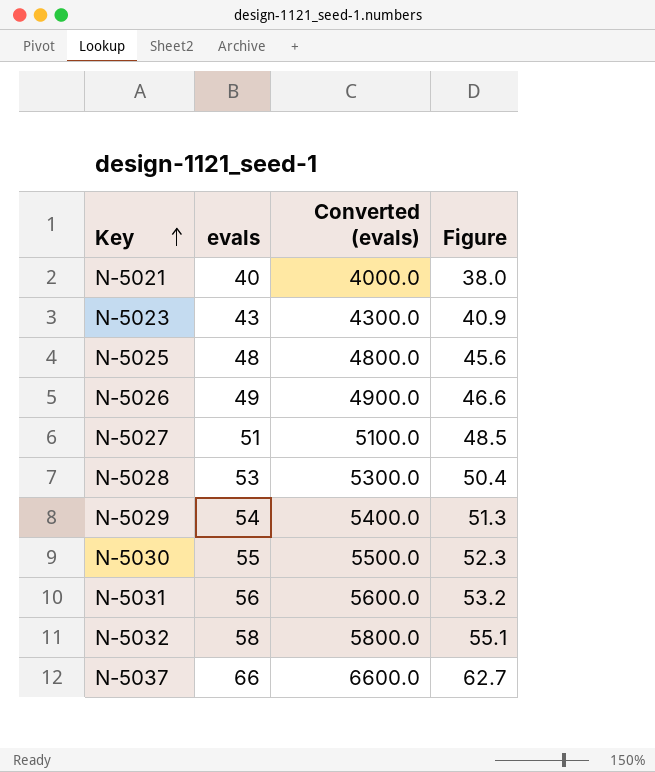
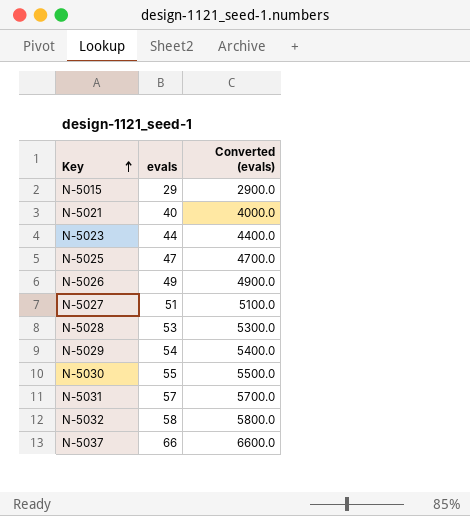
column Figure | formula: [evals] * 0.95 -> none
row N-5015: none -> 29 | 2900.0
N-5023 | evals: 43 -> 44
N-5023 | Converted (evals): 4300.0 -> 4400.0
N-5025 | evals: 48 -> 47
N-5025 | Converted (evals): 4800.0 -> 4700.0
N-5031 | evals: 56 -> 57
N-5031 | Converted (evals): 5600.0 -> 5700.0

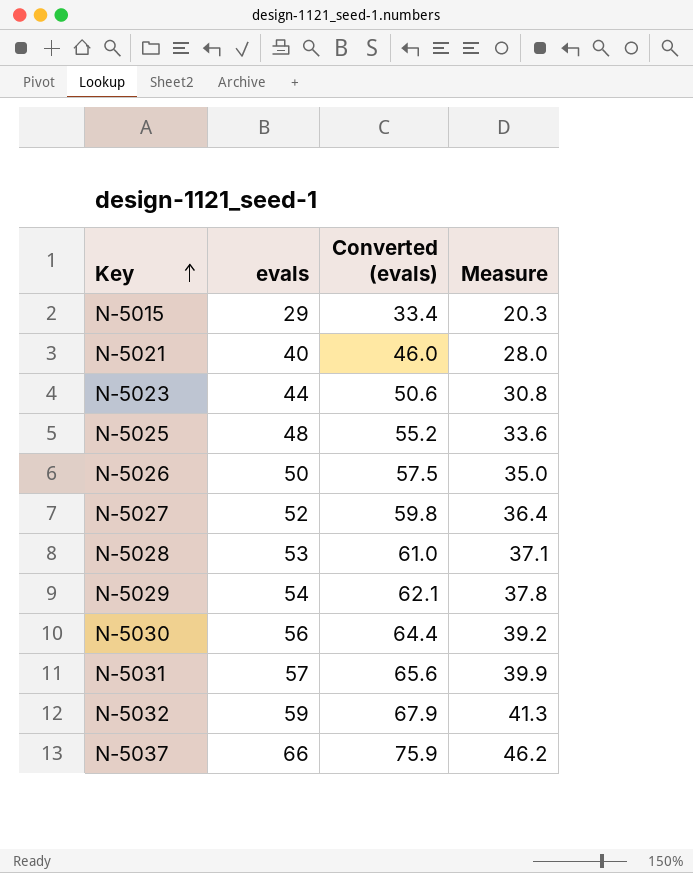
column Converted (evals) | formula: [evals] * 100 -> [evals] * 1.15
column Measure | formula: none -> [evals] * 0.7
N-5025 | evals: 47 -> 48
N-5026 | evals: 49 -> 50
N-5027 | evals: 51 -> 52
N-5030 | evals: 55 -> 56
N-5032 | evals: 58 -> 59

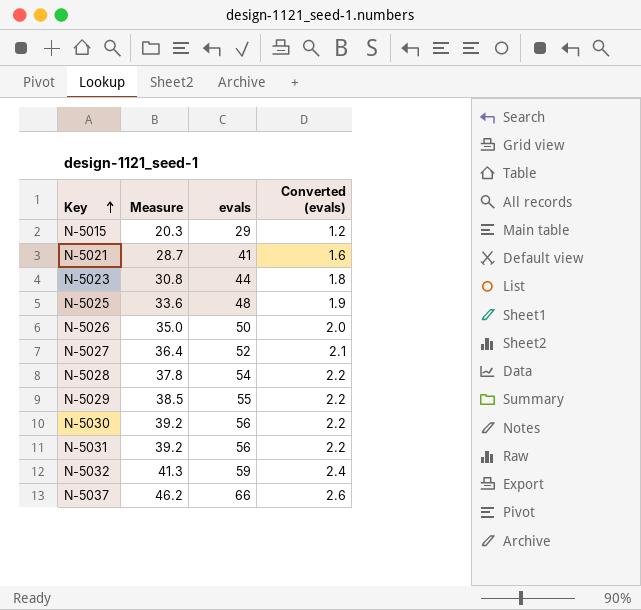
column Measure | position: 4 -> 2
column Converted (evals) | formula: [evals] * 1.15 -> [evals] * 0.04
N-5021 | Measure: 28.0 -> 28.7
N-5021 | evals: 40 -> 41
N-5028 | Measure: 37.1 -> 37.8
N-5028 | evals: 53 -> 54
N-5029 | Measure: 37.8 -> 38.5
N-5029 | evals: 54 -> 55
N-5031 | Measure: 39.9 -> 39.2
N-5031 | evals: 57 -> 56

